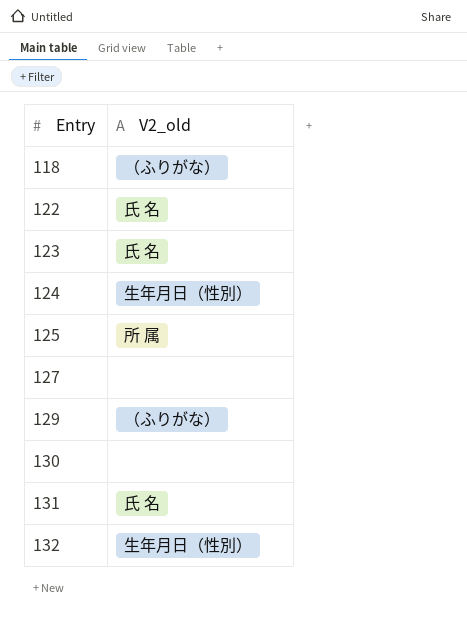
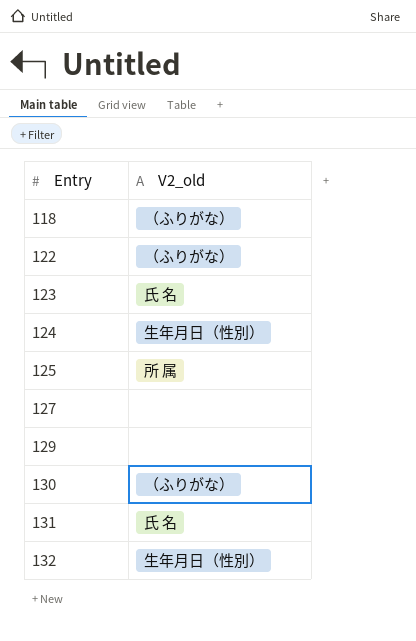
122 | V2_old: 氏 名 -> （ふりがな）
129 | V2_old: （ふりがな） -> none
130 | V2_old: none -> （ふりがな）

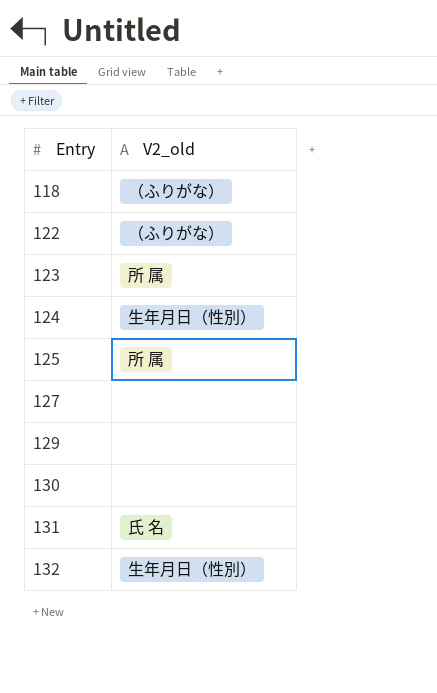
123 | V2_old: 氏 名 -> 所 属
130 | V2_old: （ふりがな） -> none

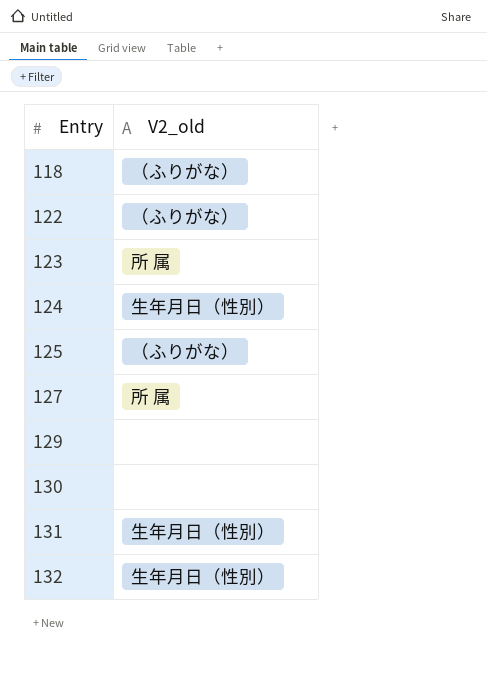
125 | V2_old: 所 属 -> （ふりがな）
127 | V2_old: none -> 所 属
131 | V2_old: 氏 名 -> 生年月日（性別）

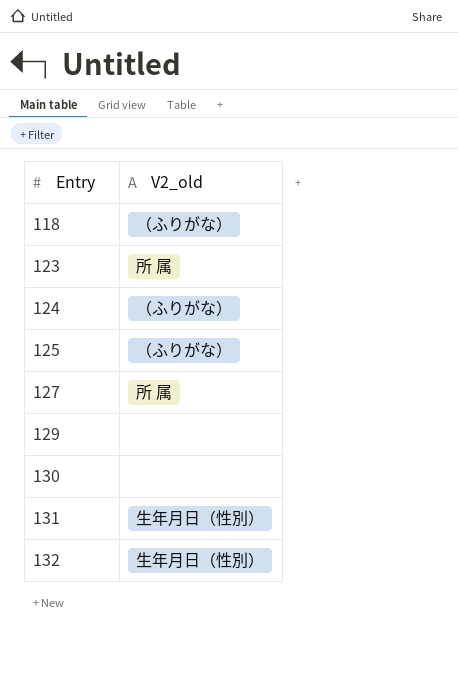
row 122: （ふりがな） -> none
124 | V2_old: 生年月日（性別） -> （ふりがな）

